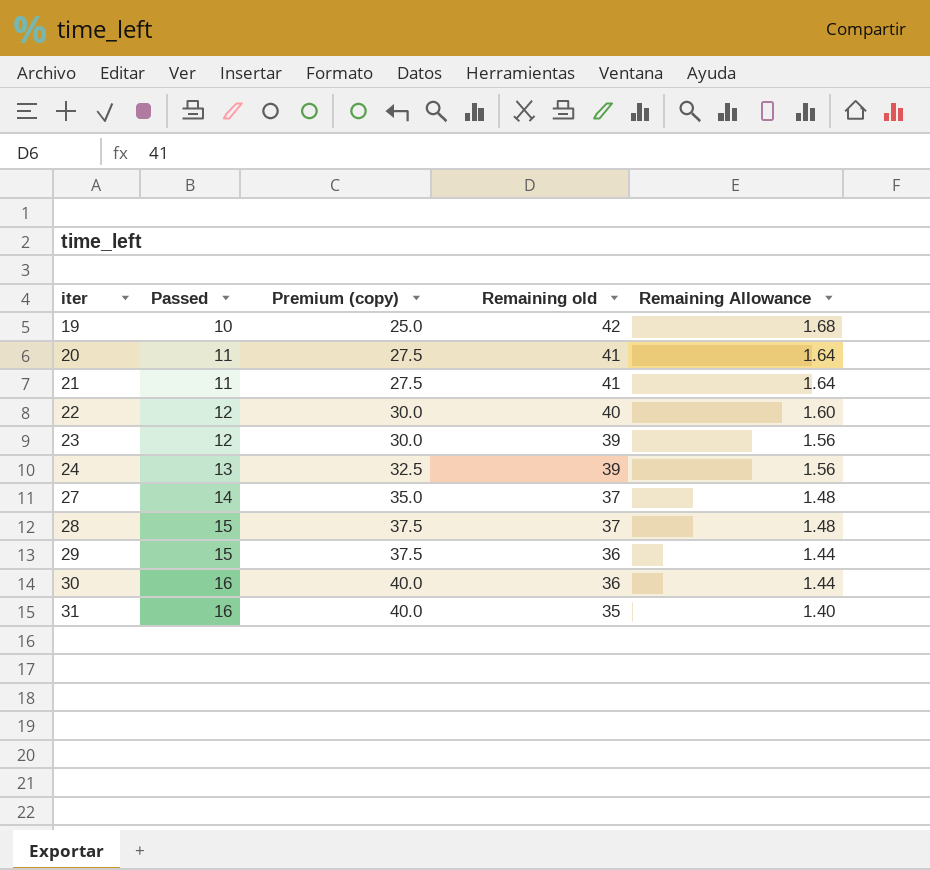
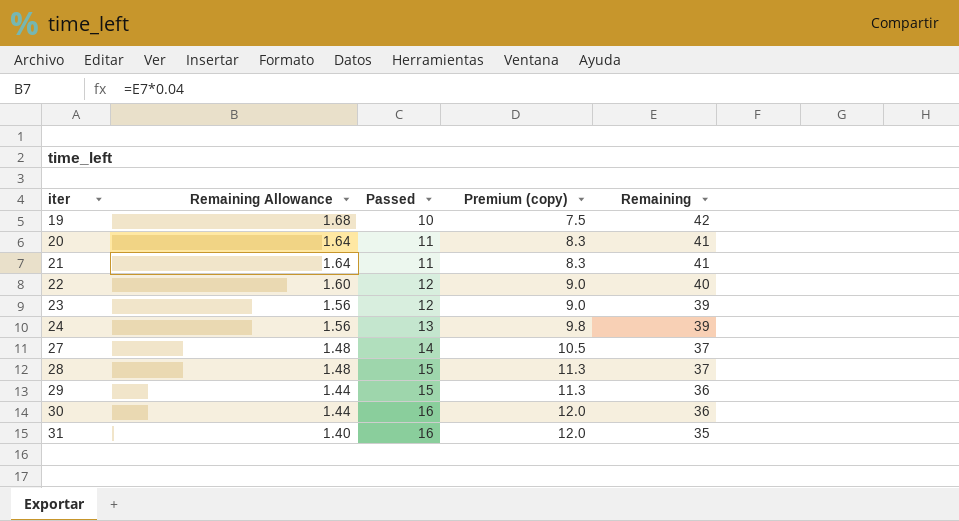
column Remaining Allowance | position: 5 -> 2
column Premium (copy) | formula: [Passed] * 2.5 -> [Passed] * 0.75
column name: Remaining old -> Remaining

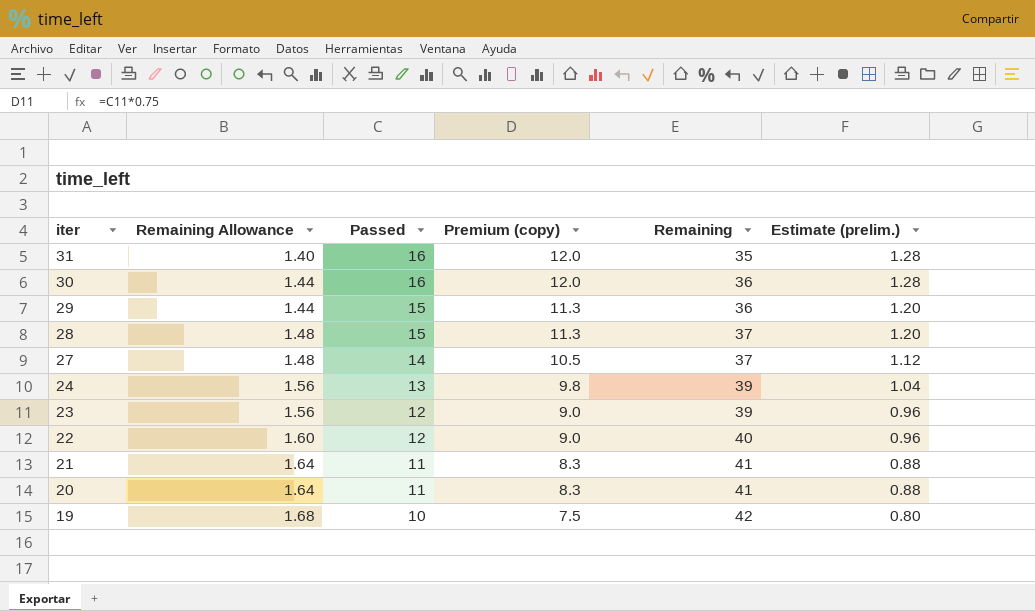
row order: iter ascending -> iter descending
column Estimate (prelim.) | formula: none -> [Passed] * 0.08

